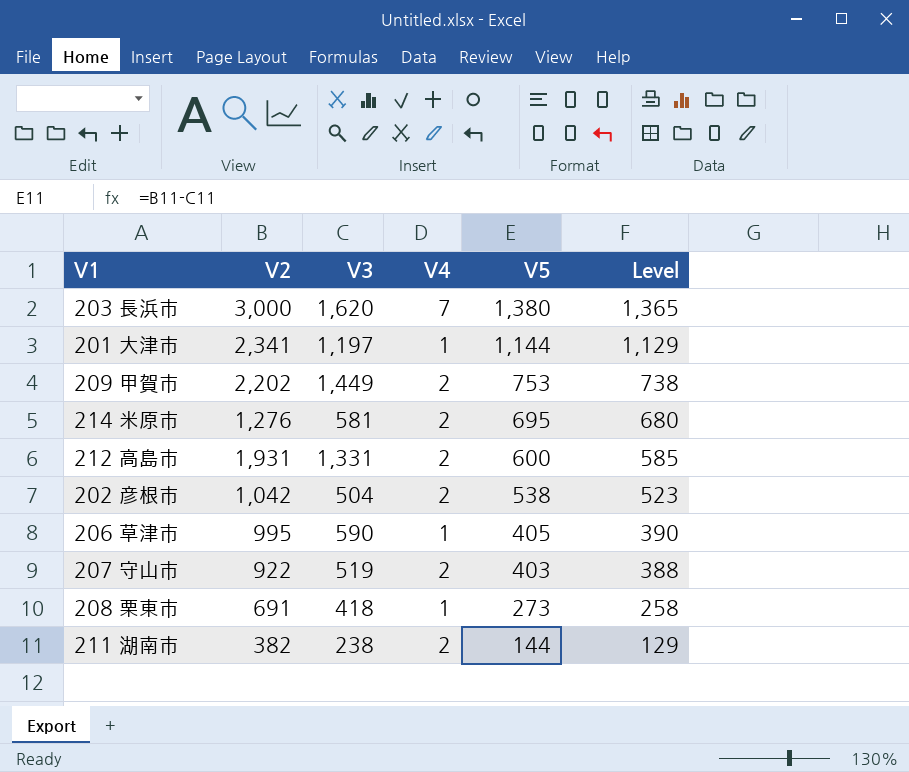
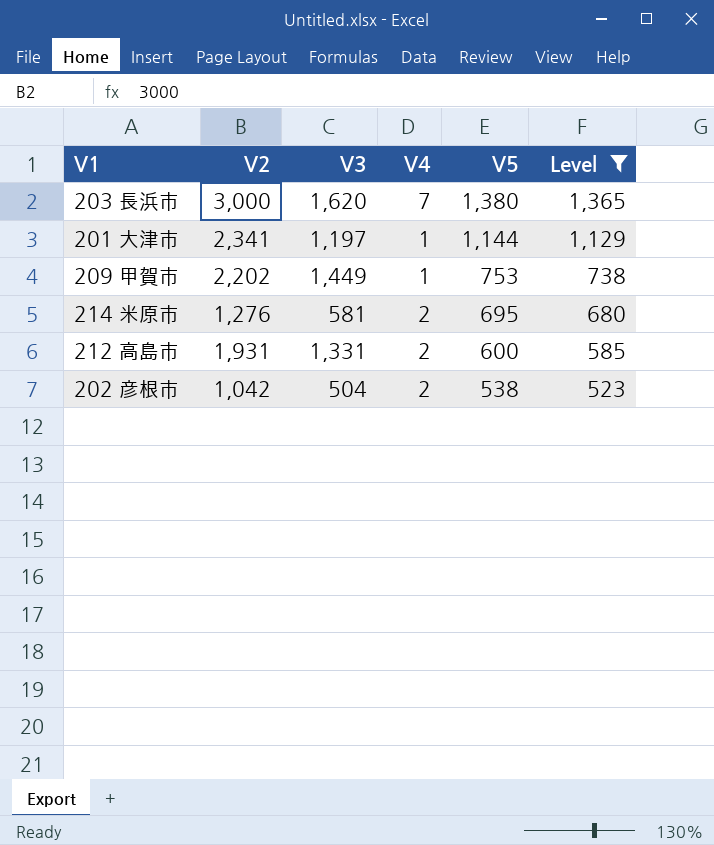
filter: none -> Level >= 523
209 甲賀市 | V4: 2 -> 1

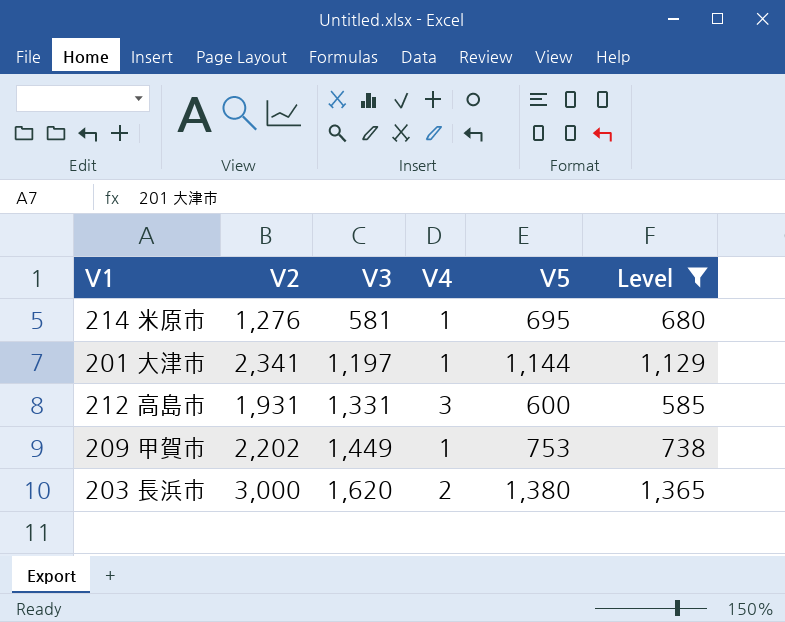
row order: V5 descending -> V3 ascending
row 202 彦根市: 1,042 | 504 | 2 | 538 | 523 -> none
214 米原市 | V4: 2 -> 1
212 高島市 | V4: 2 -> 3
203 長浜市 | V4: 7 -> 2

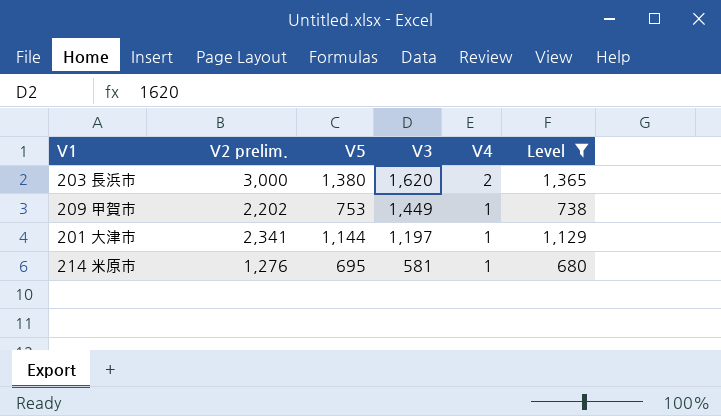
row order: V3 ascending -> V3 descending
column name: V2 -> V2 prelim.
column V5 | position: 5 -> 3
row 212 高島市: 1,931 | 1,331 | 3 | 600 | 585 -> none

